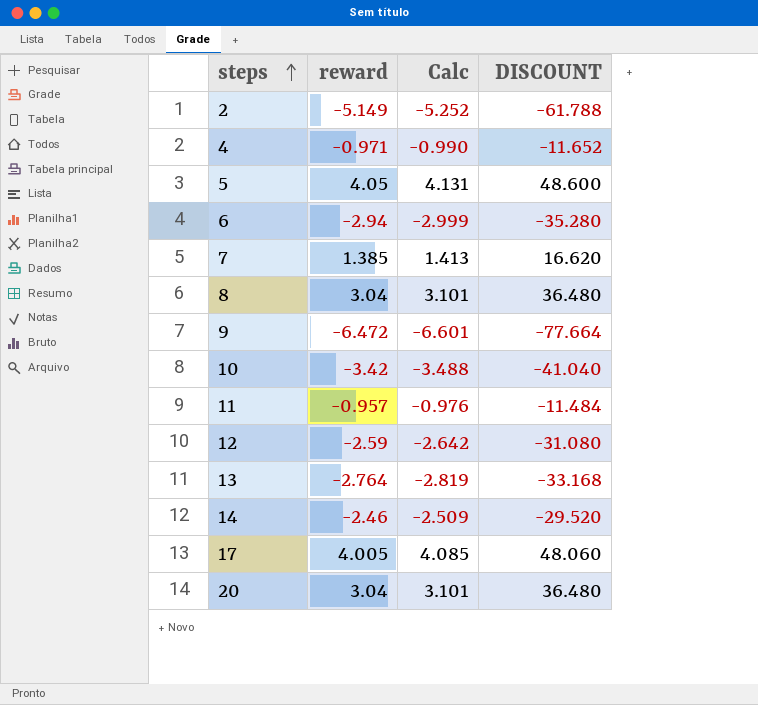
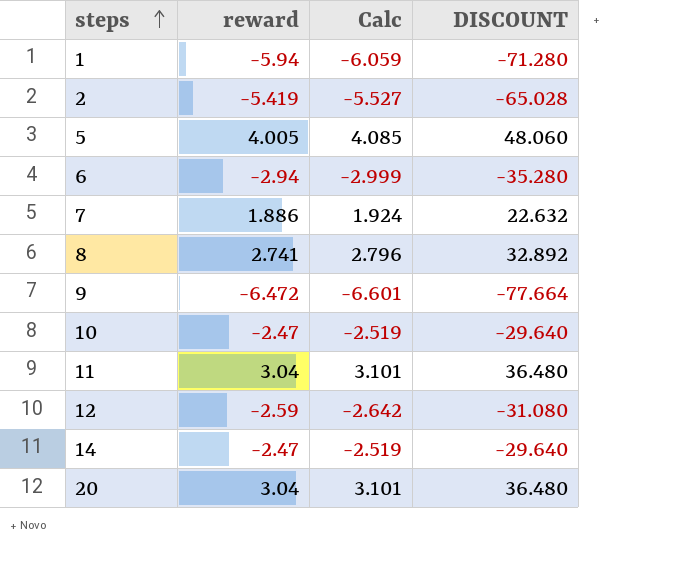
row 4: -0.971 | -0.990 | -11.652 -> none
row 13: -2.764 | -2.819 | -33.168 -> none
row 17: 4.005 | 4.085 | 48.060 -> none
row 1: none -> -5.94 | -6.059 | -71.280
2 | reward: -5.149 -> -5.419
2 | Calc: -5.252 -> -5.527
2 | DISCOUNT: -61.788 -> -65.028
5 | reward: 4.05 -> 4.005
5 | Calc: 4.131 -> 4.085
5 | DISCOUNT: 48.600 -> 48.060
7 | reward: 1.385 -> 1.886
7 | Calc: 1.413 -> 1.924
7 | DISCOUNT: 16.620 -> 22.632
8 | reward: 3.04 -> 2.741
8 | Calc: 3.101 -> 2.796
8 | DISCOUNT: 36.480 -> 32.892
10 | reward: -3.42 -> -2.47
10 | Calc: -3.488 -> -2.519
10 | DISCOUNT: -41.040 -> -29.640
11 | reward: -0.957 -> 3.04
11 | Calc: -0.976 -> 3.101
11 | DISCOUNT: -11.484 -> 36.480
14 | reward: -2.46 -> -2.47
14 | Calc: -2.509 -> -2.519
14 | DISCOUNT: -29.520 -> -29.640

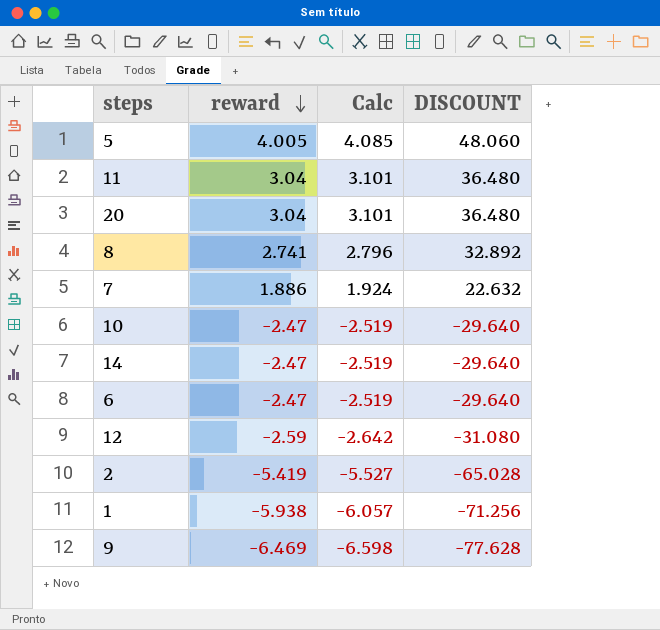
row order: steps ascending -> reward descending
6 | reward: -2.94 -> -2.47
6 | Calc: -2.999 -> -2.519
6 | DISCOUNT: -35.280 -> -29.640
1 | reward: -5.94 -> -5.938
1 | Calc: -6.059 -> -6.057
1 | DISCOUNT: -71.280 -> -71.256
9 | reward: -6.472 -> -6.469
9 | Calc: -6.601 -> -6.598
9 | DISCOUNT: -77.664 -> -77.628

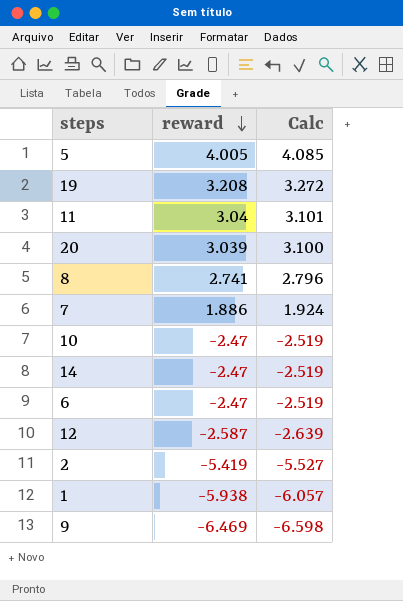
column DISCOUNT | formula: [reward] * 12 -> none
row 19: none -> 3.208 | 3.272
20 | reward: 3.04 -> 3.039
20 | Calc: 3.101 -> 3.100
12 | reward: -2.59 -> -2.587
12 | Calc: -2.642 -> -2.639

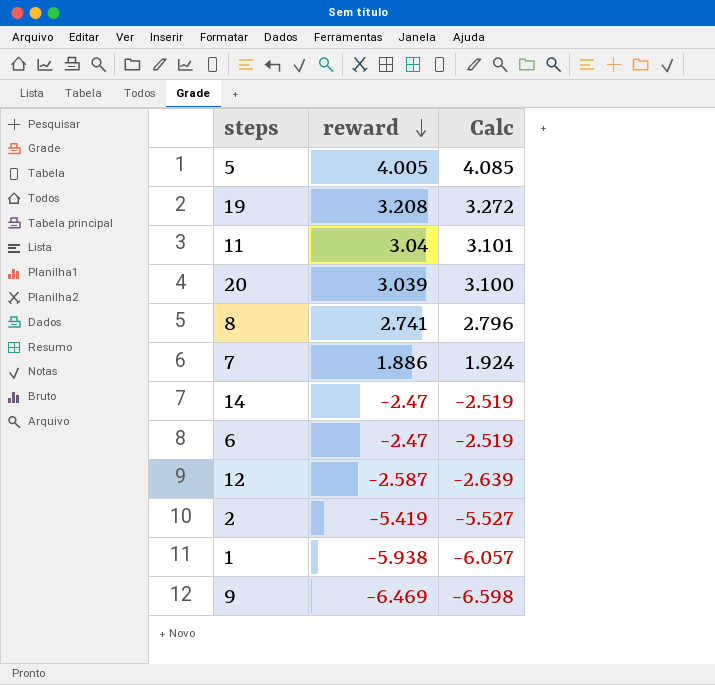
row 10: -2.47 | -2.519 -> none

